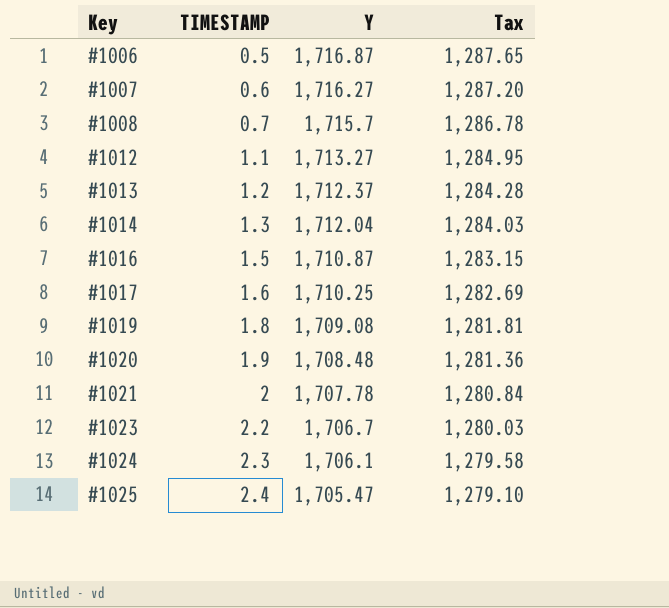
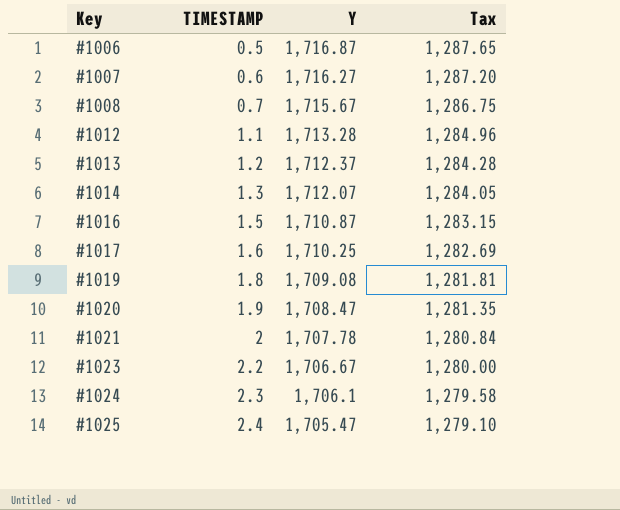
#1008 | Y: 1,715.7 -> 1,715.67
#1008 | Tax: 1,286.78 -> 1,286.75
#1012 | Y: 1,713.27 -> 1,713.28
#1012 | Tax: 1,284.95 -> 1,284.96
#1014 | Y: 1,712.04 -> 1,712.07
#1014 | Tax: 1,284.03 -> 1,284.05
#1020 | Y: 1,708.48 -> 1,708.47
#1020 | Tax: 1,281.36 -> 1,281.35
#1023 | Y: 1,706.7 -> 1,706.67
#1023 | Tax: 1,280.03 -> 1,280.00

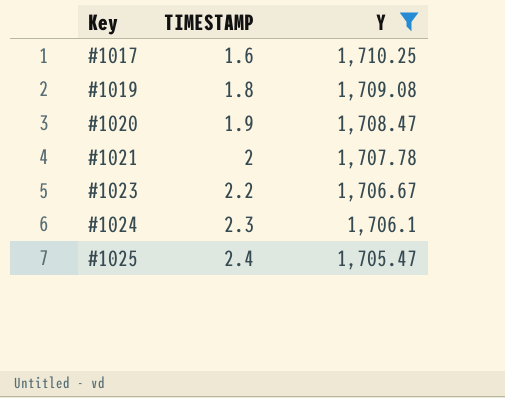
filter: none -> Y <= 1,710.25
column Tax | formula: [Y] * 0.75 -> none

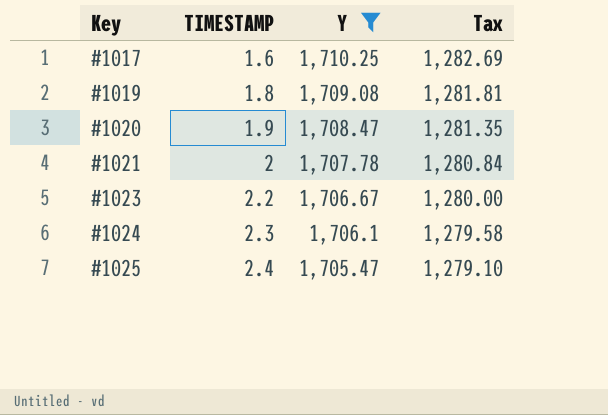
column Tax | formula: none -> [Y] * 0.75

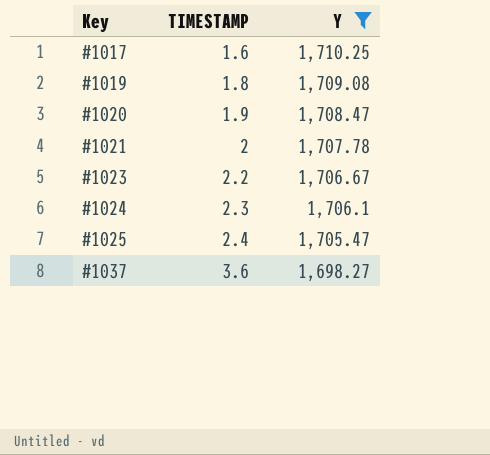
column Tax | formula: [Y] * 0.75 -> none
row #1037: none -> 3.6 | 1,698.27

